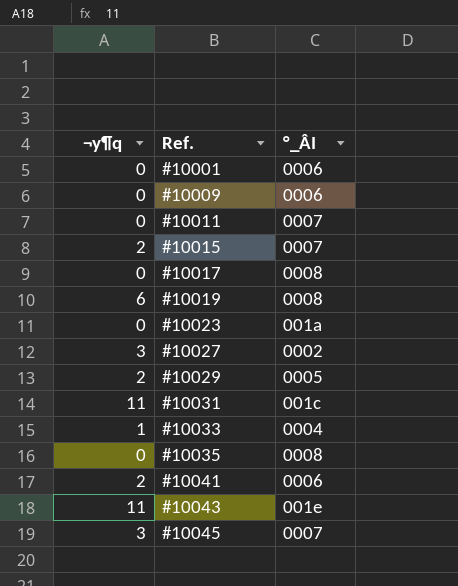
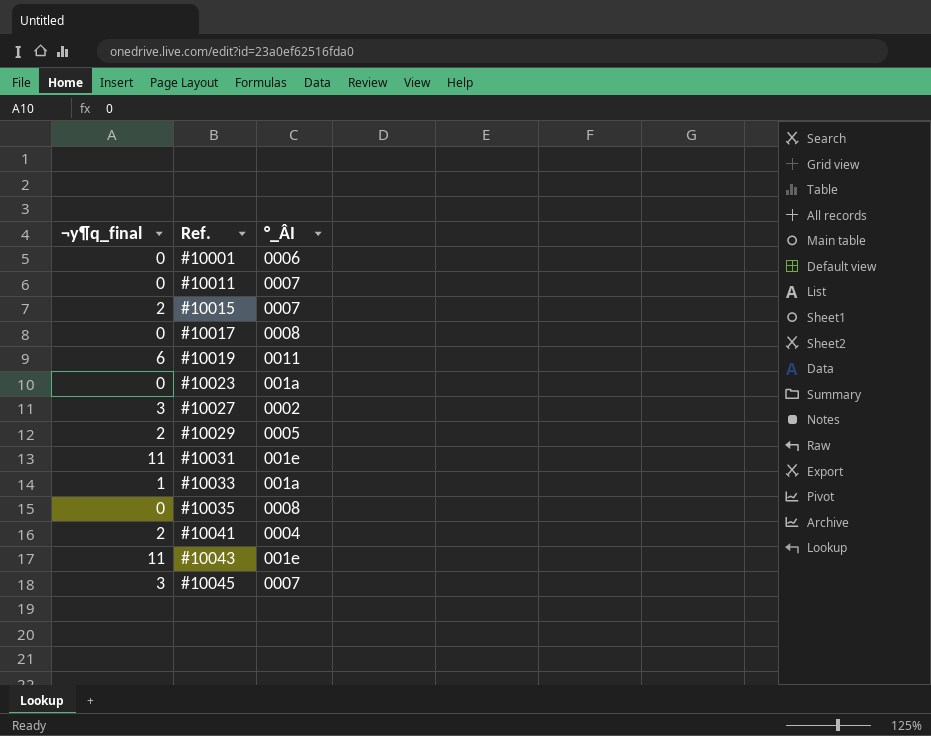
column name: ¬y¶q -> ¬y¶q_final
row #10009: 0 | 0006 -> none
#10019 | °_ÂI: 0008 -> 0011
#10031 | °_ÂI: 001c -> 001e
#10033 | °_ÂI: 0004 -> 001a
#10041 | °_ÂI: 0006 -> 0004

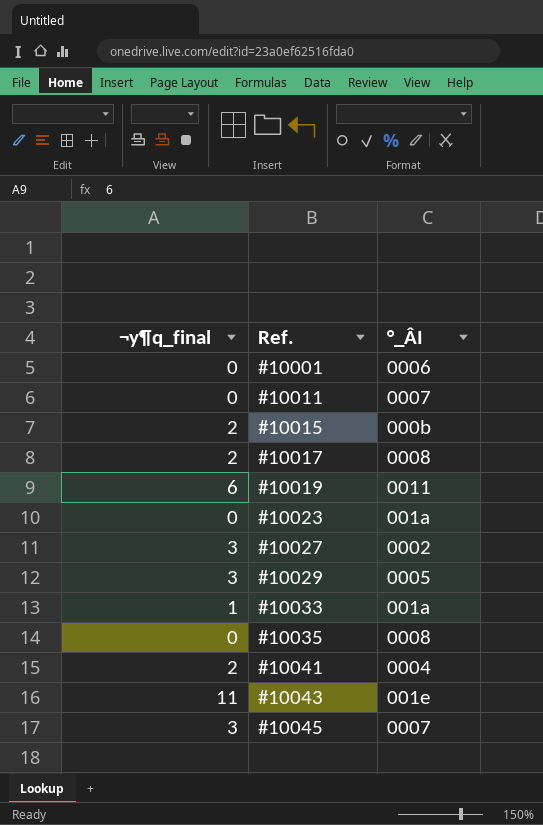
row #10031: 11 | 001e -> none
#10015 | °_ÂI: 0007 -> 000b
#10017 | ¬y¶q_final: 0 -> 2
#10029 | ¬y¶q_final: 2 -> 3

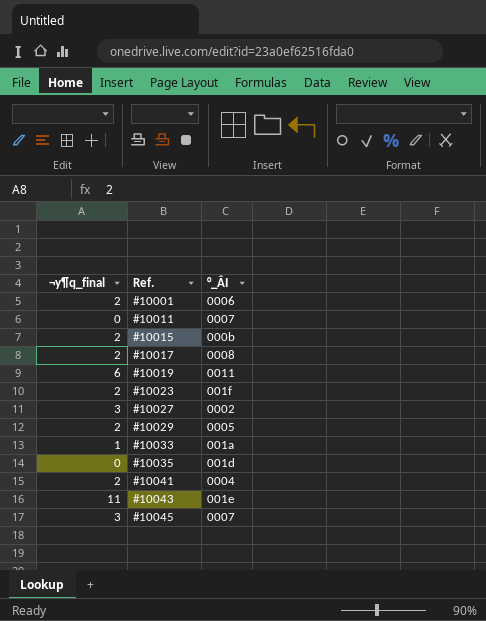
#10001 | ¬y¶q_final: 0 -> 2
#10023 | ¬y¶q_final: 0 -> 2
#10023 | °_ÂI: 001a -> 001f
#10029 | ¬y¶q_final: 3 -> 2
#10035 | °_ÂI: 0008 -> 001d

